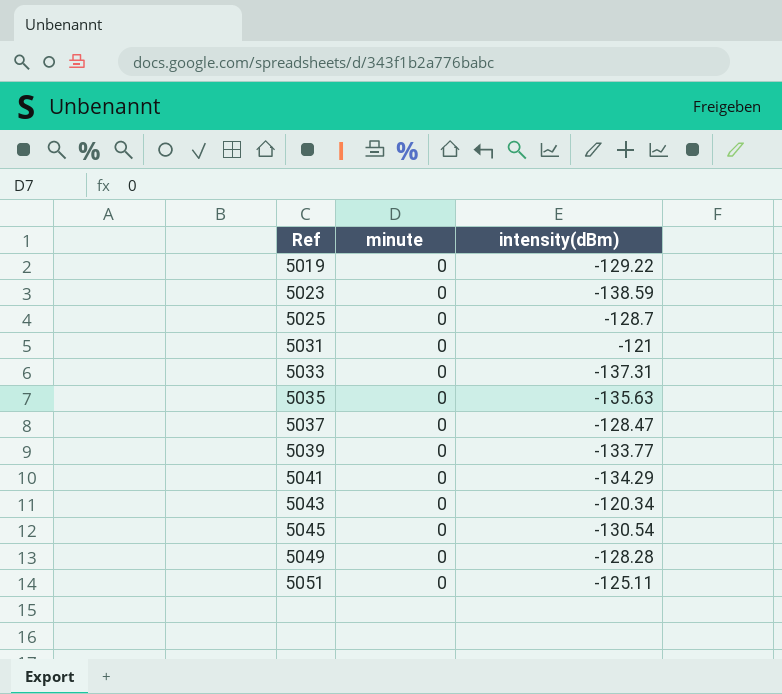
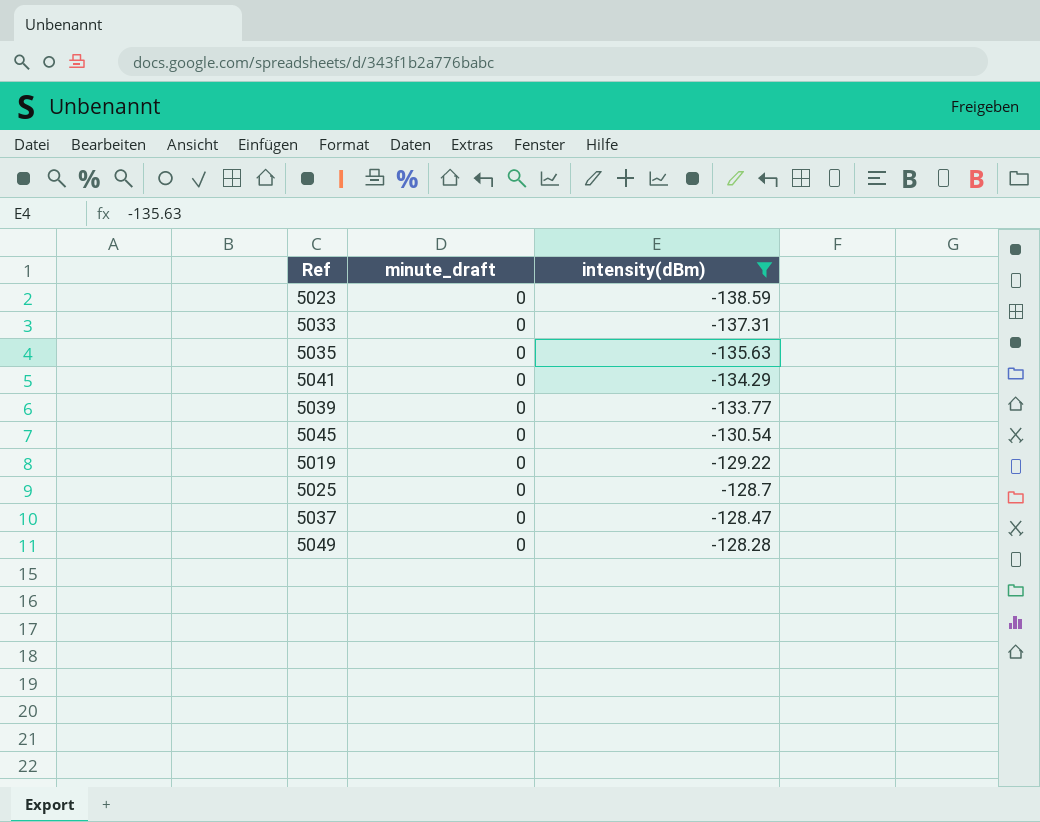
filter: none -> intensity(dBm) <= -128.28
row order: Ref ascending -> intensity(dBm) ascending
column name: minute -> minute_draft

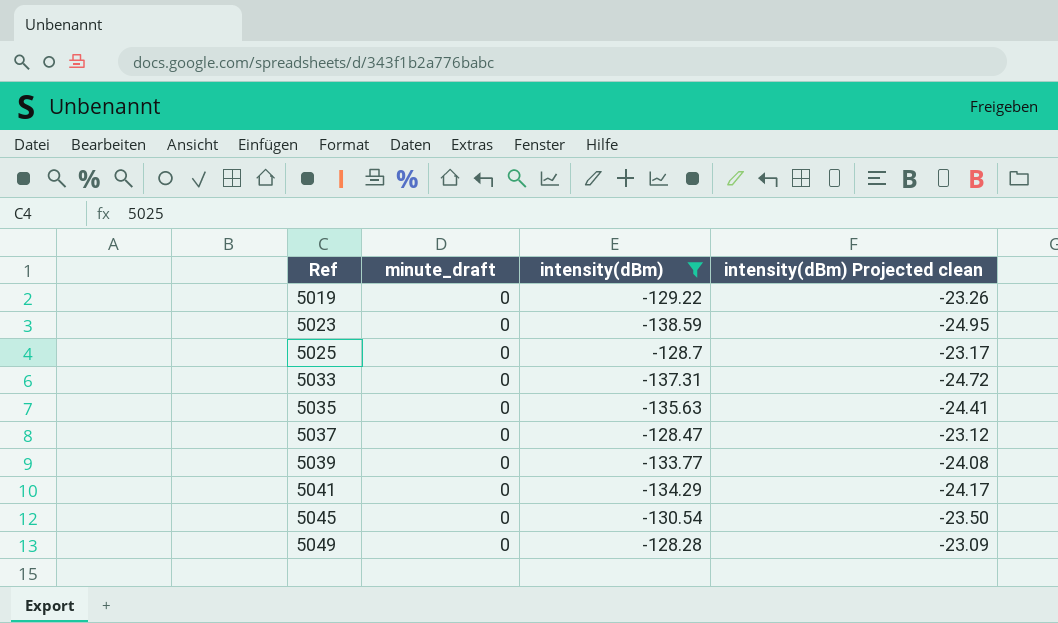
row order: intensity(dBm) ascending -> Ref ascending
column intensity(dBm) Projected clean | formula: none -> [intensity(dBm)] * 0.18

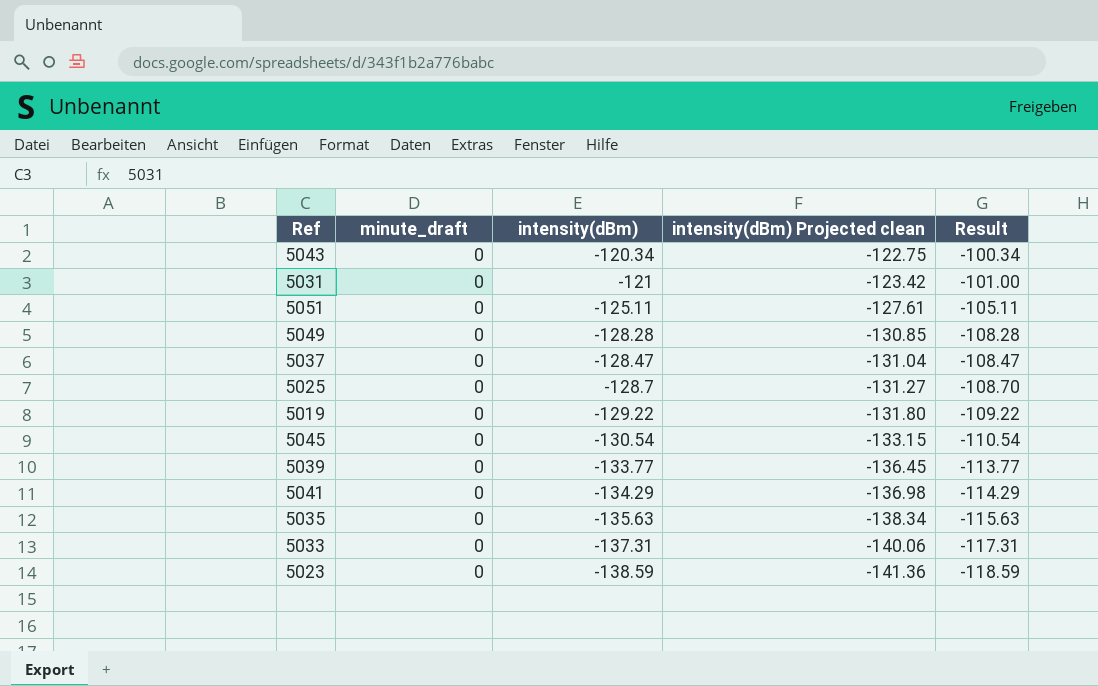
filter: intensity(dBm) <= -128.28 -> none
row order: Ref ascending -> intensity(dBm) descending
column intensity(dBm) Projected clean | formula: [intensity(dBm)] * 0.18 -> [intensity(dBm)] * 1.02
column Result | formula: none -> [intensity(dBm)] + 20

